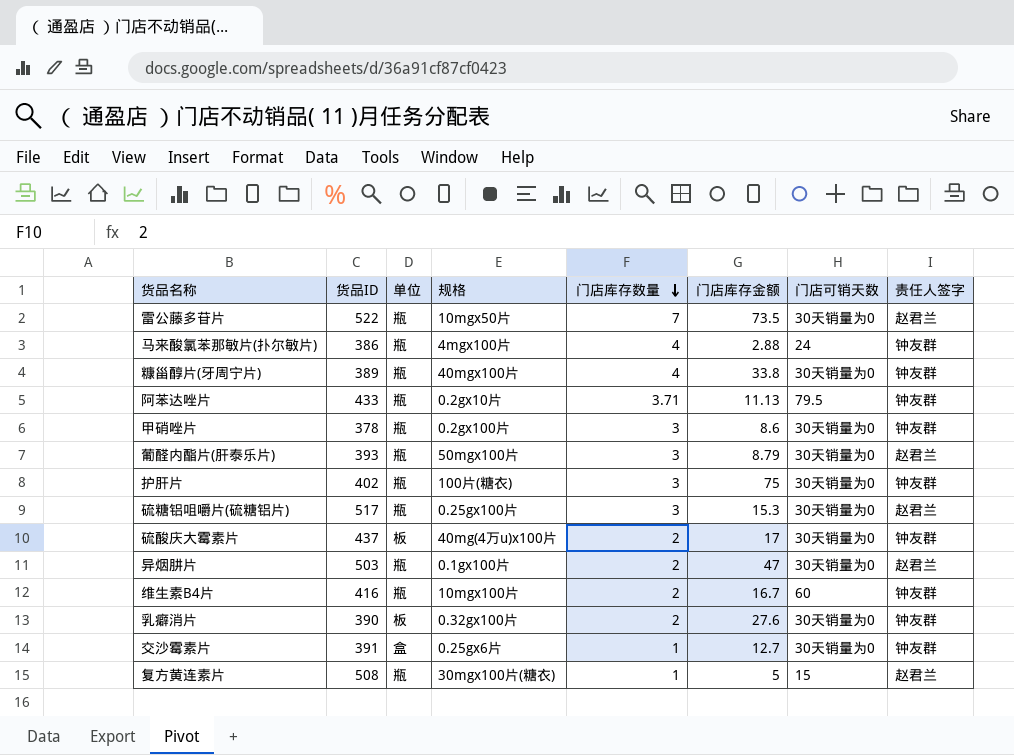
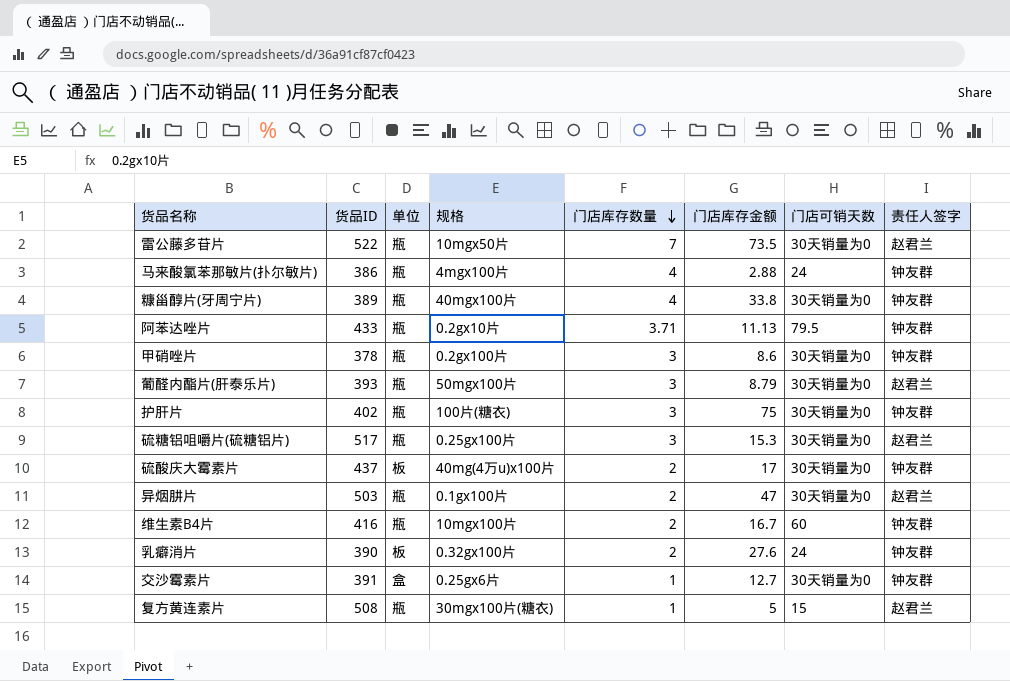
乳癖消片 | 门店可销天数: 30天销量为0 -> 24

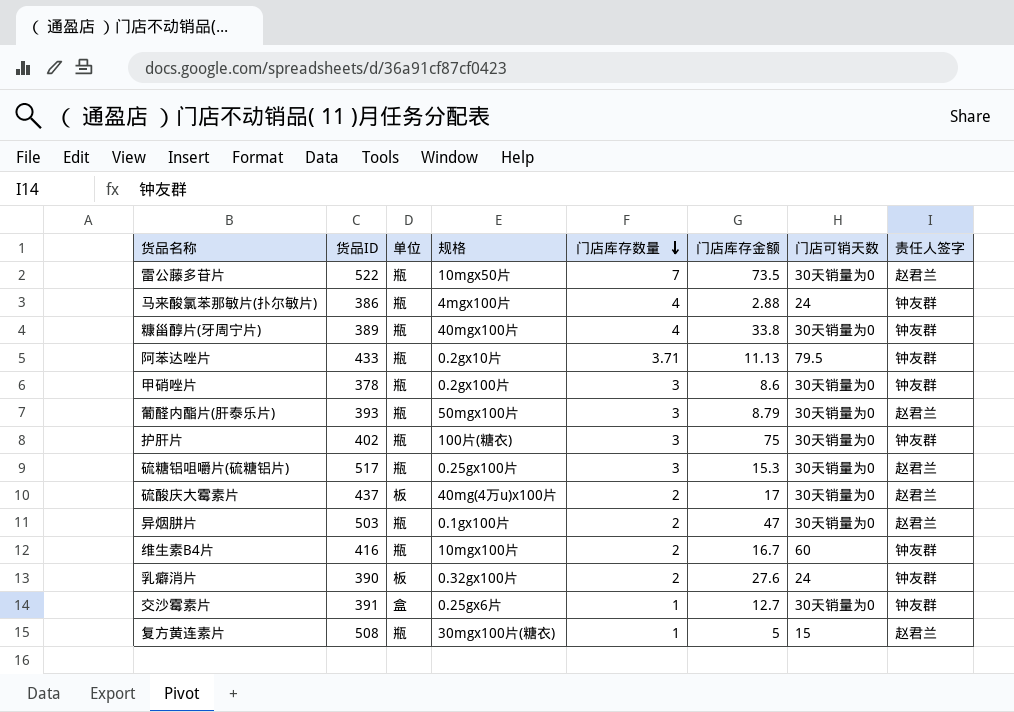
硫酸庆大霉素片 | 责任人签字: 钟友群 -> 赵君兰

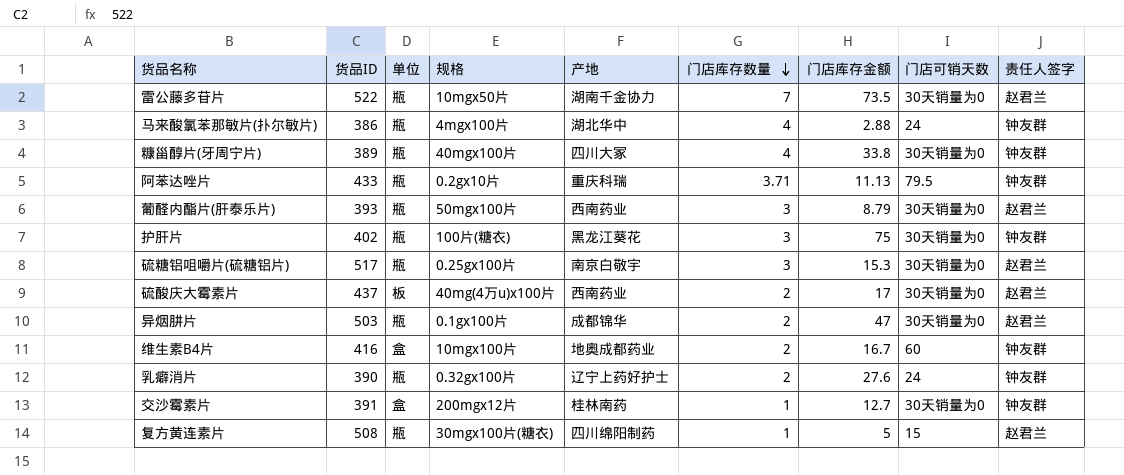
column 产地 | position: none -> 5
row 甲硝唑片: 378 | 瓶 | 0.2gx100片 | 3 | 8.6 | 30天销量为0 | 钟友群 -> none
维生素B4片 | 单位: 瓶 -> 盒
乳癖消片 | 单位: 板 -> 瓶
交沙霉素片 | 规格: 0.25gx6片 -> 200mgx12片

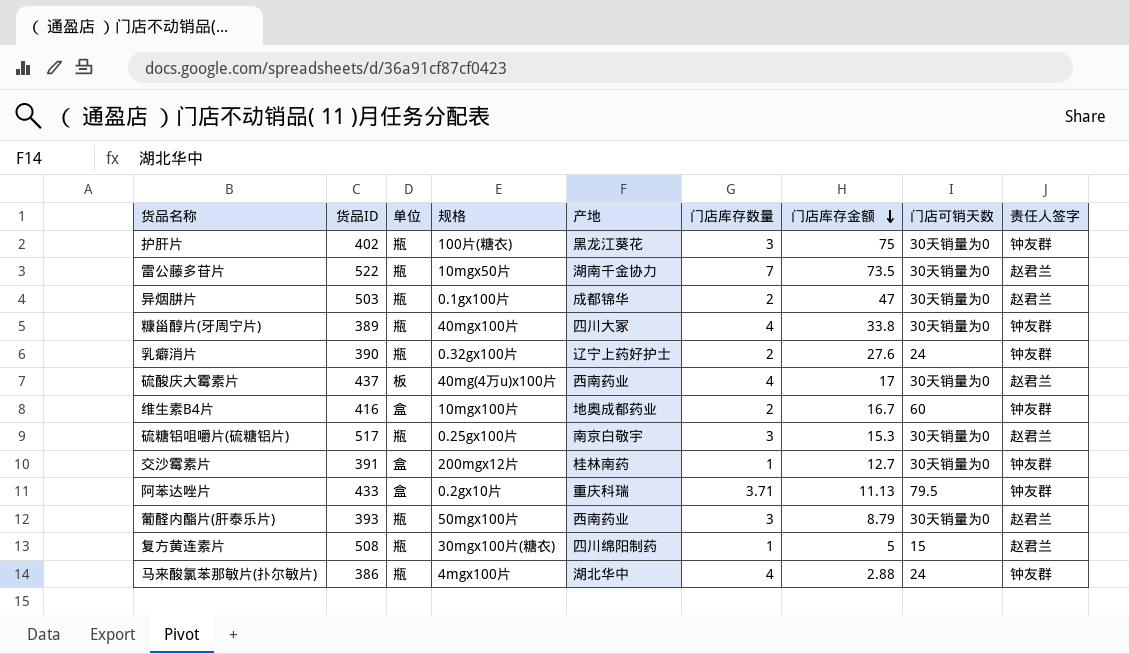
row order: 门店库存数量 descending -> 门店库存金额 descending
硫酸庆大霉素片 | 门店库存数量: 2 -> 4
阿苯达唑片 | 单位: 瓶 -> 盒

